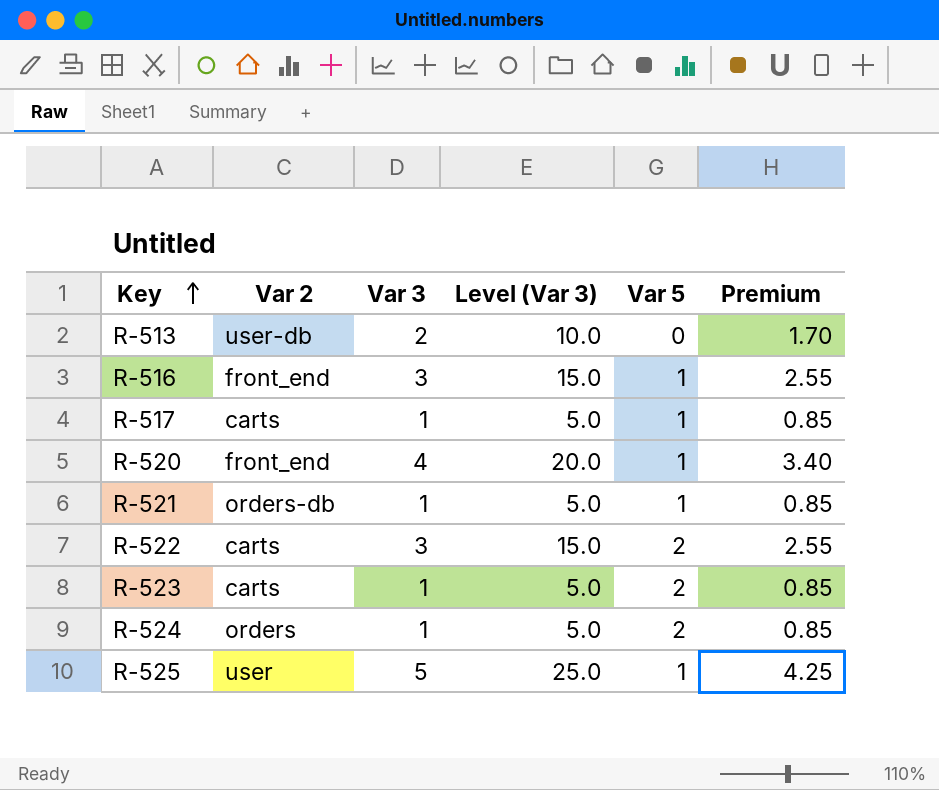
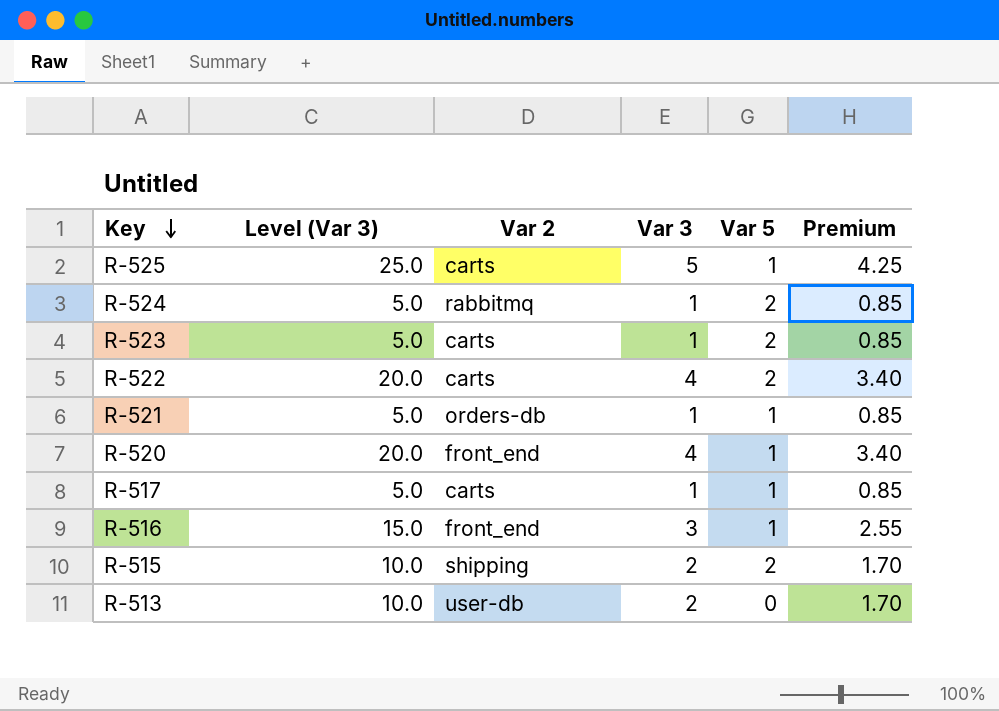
row order: Key ascending -> Key descending
column Level (Var 3) | position: 4 -> 2
R-525 | Var 2: user -> carts
R-524 | Var 2: orders -> rabbitmq
R-522 | Level (Var 3): 15.0 -> 20.0
R-522 | Var 3: 3 -> 4
R-522 | Premium: 2.55 -> 3.40
row R-515: none -> 10.0 | shipping | 2 | 2 | 1.70

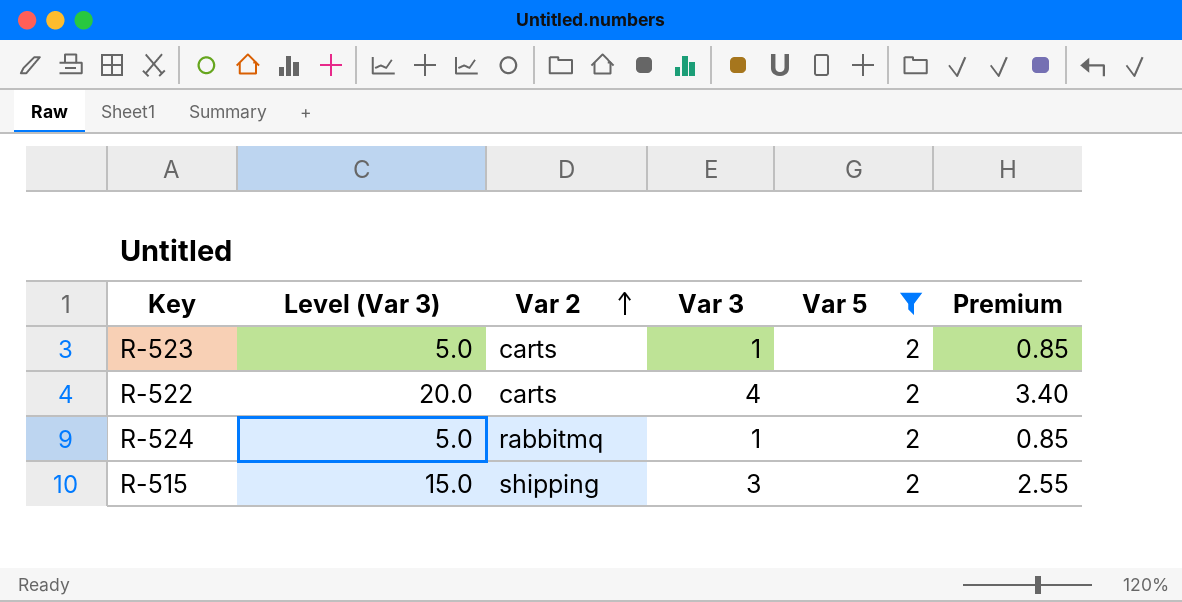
filter: none -> Var 5 = 2
row order: Key descending -> Var 2 ascending
R-515 | Level (Var 3): 10.0 -> 15.0
R-515 | Var 3: 2 -> 3
R-515 | Premium: 1.70 -> 2.55

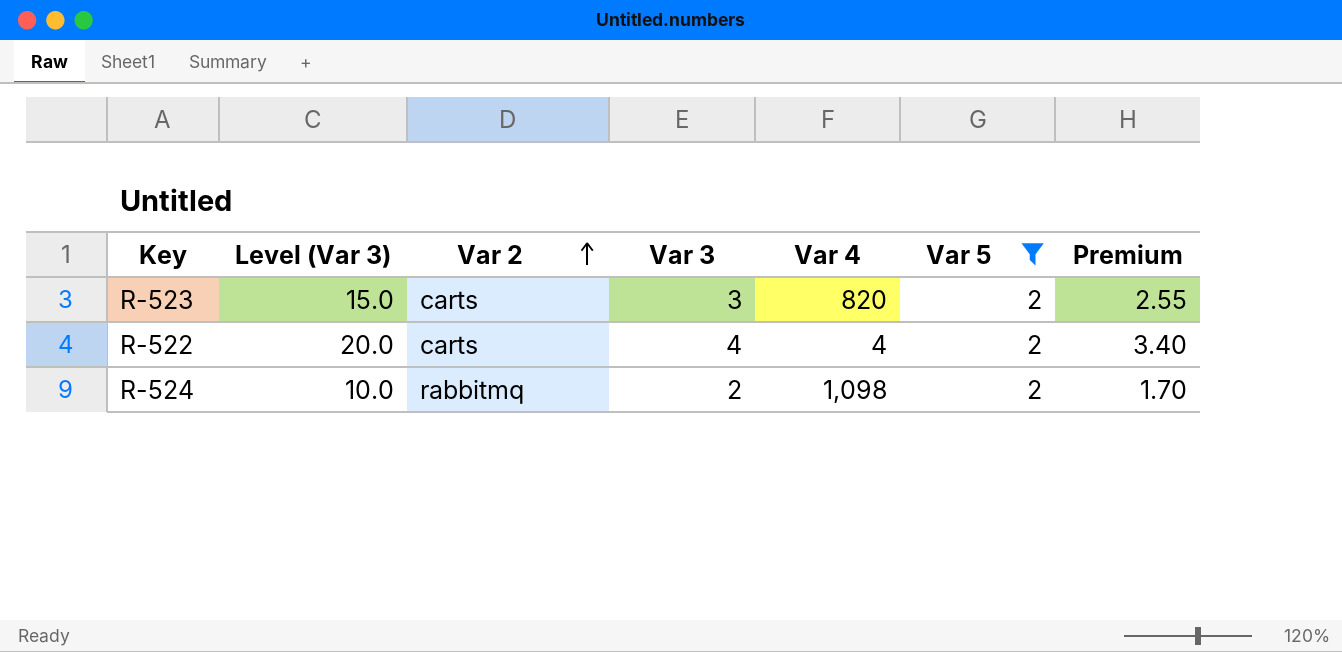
column Var 4 | position: none -> 5
row R-515: 15.0 | shipping | 3 | 2 | 2.55 -> none
R-523 | Level (Var 3): 5.0 -> 15.0
R-523 | Var 3: 1 -> 3
R-523 | Premium: 0.85 -> 2.55
R-524 | Level (Var 3): 5.0 -> 10.0
R-524 | Var 3: 1 -> 2
R-524 | Premium: 0.85 -> 1.70

